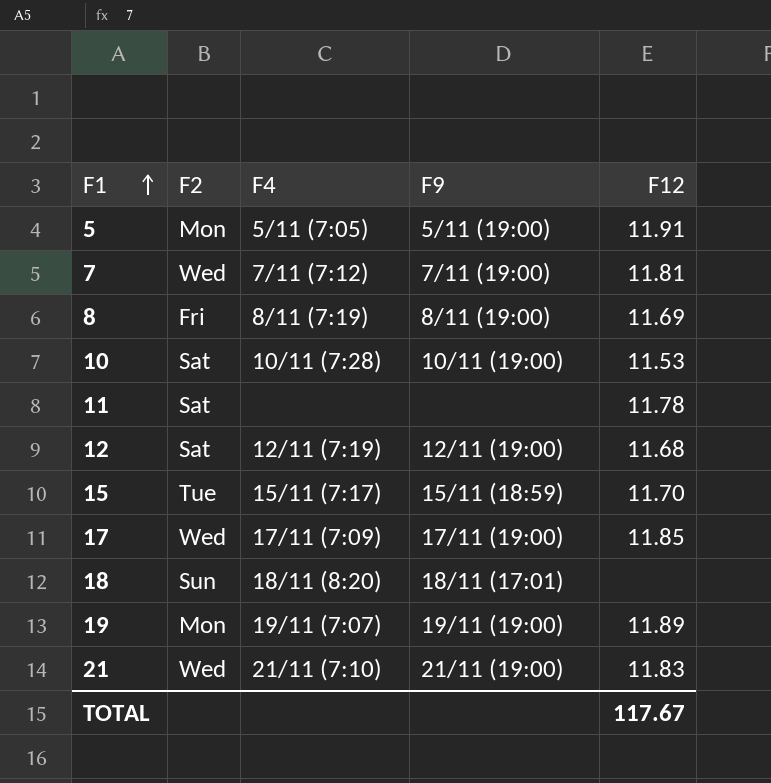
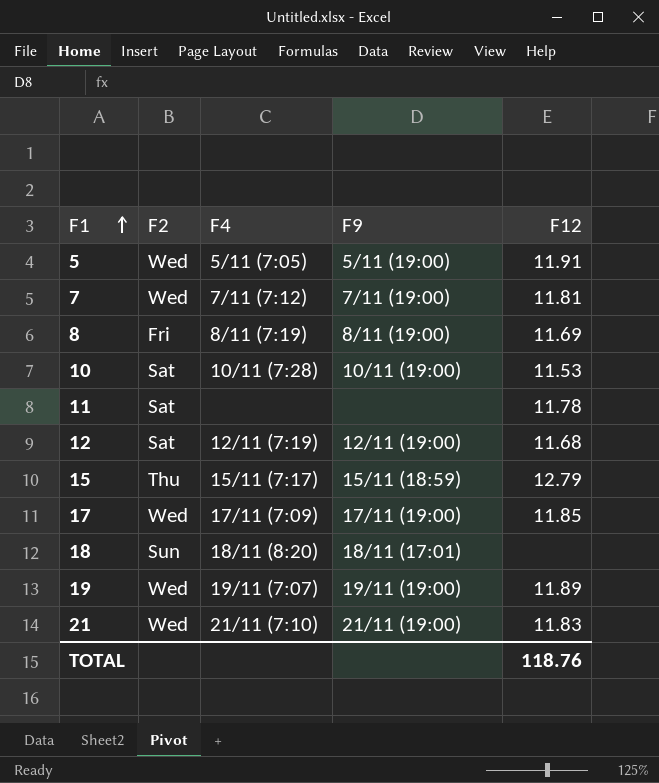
5 | F2: Mon -> Wed
15 | F2: Tue -> Thu
15 | F12: 11.70 -> 12.79
19 | F2: Mon -> Wed
TOTAL | F12: 117.67 -> 118.76

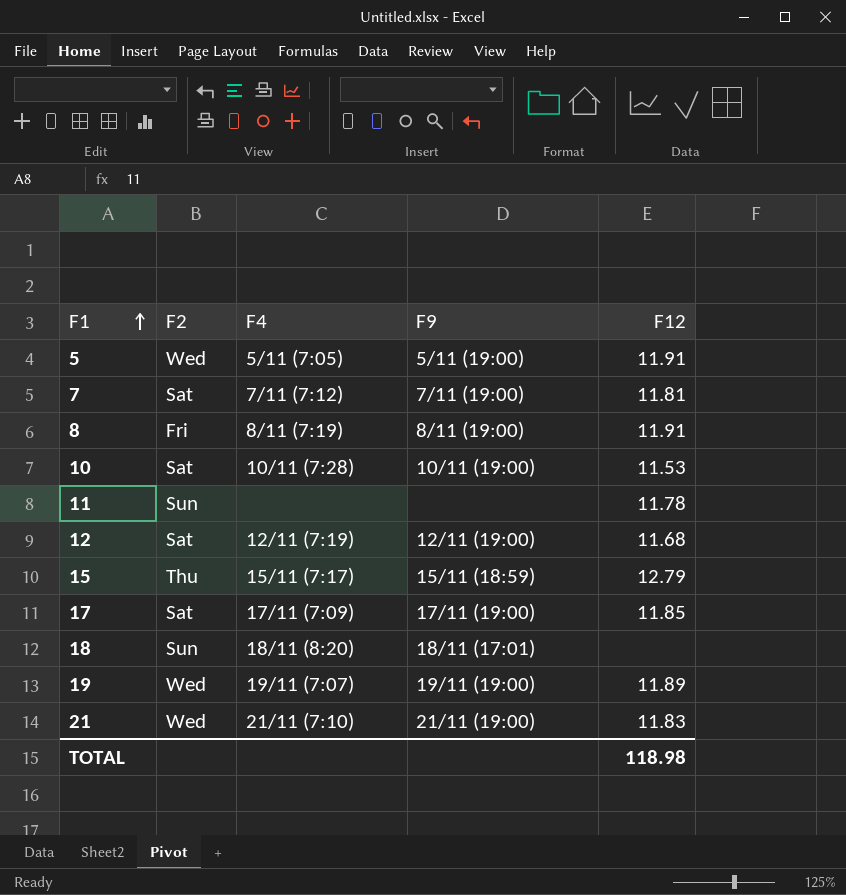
7 | F2: Wed -> Sat
8 | F12: 11.69 -> 11.91
11 | F2: Sat -> Sun
17 | F2: Wed -> Sat
TOTAL | F12: 118.76 -> 118.98

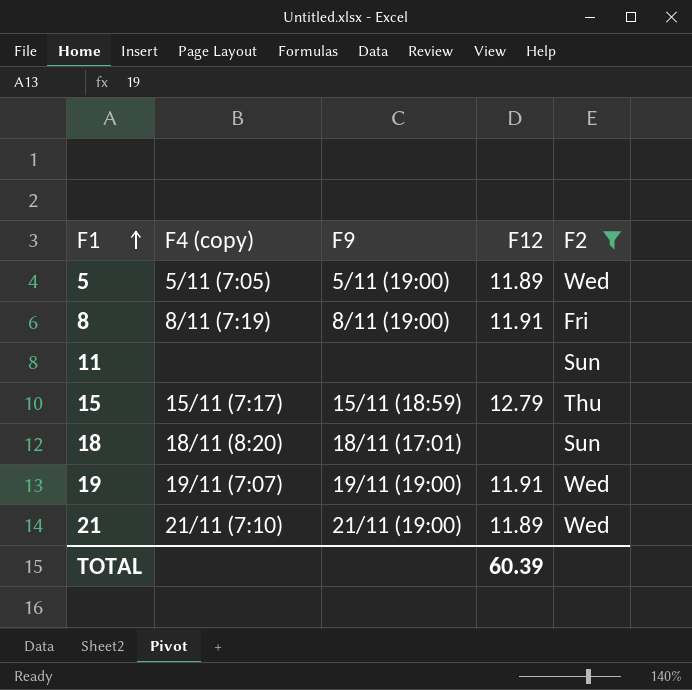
filter: none -> F2 != Sat
column name: F4 -> F4 (copy)
column F2 | position: 2 -> 5
5 | F12: 11.91 -> 11.89
11 | F12: 11.78 -> none
19 | F12: 11.89 -> 11.91
21 | F12: 11.83 -> 11.89
TOTAL | F12: 118.98 -> 60.39

